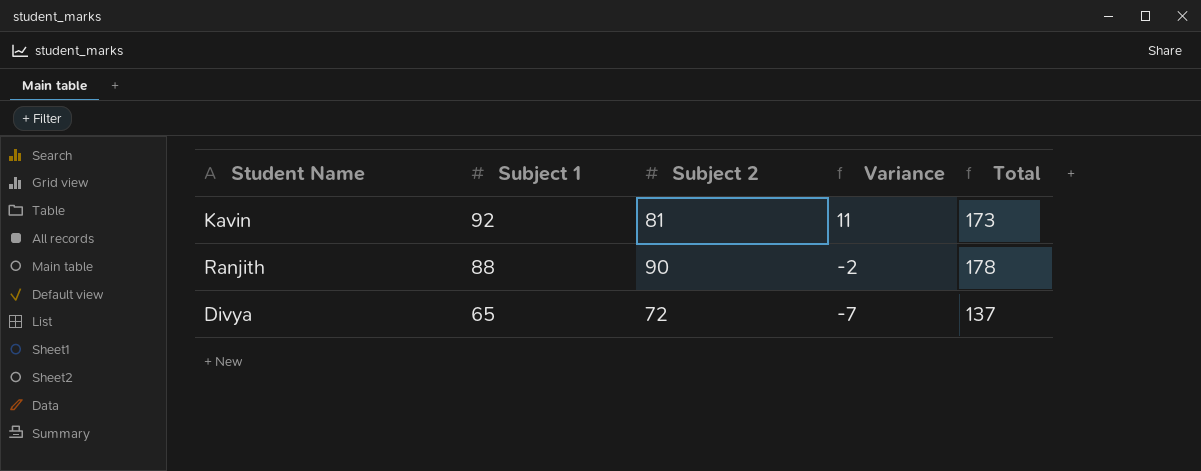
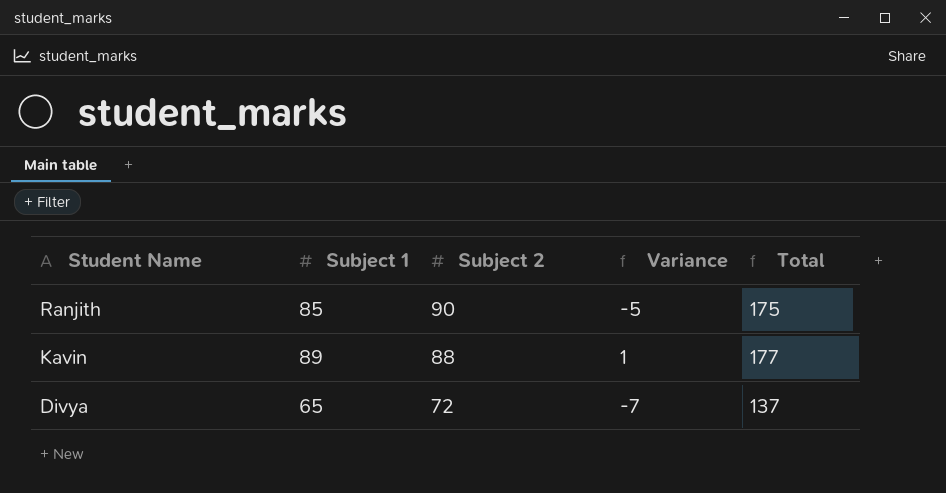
row order: Subject 1 descending -> Student Name descending
Ranjith | Subject 1: 88 -> 85
Ranjith | Variance: -2 -> -5
Ranjith | Total: 178 -> 175
Kavin | Subject 1: 92 -> 89
Kavin | Subject 2: 81 -> 88
Kavin | Variance: 11 -> 1
Kavin | Total: 173 -> 177

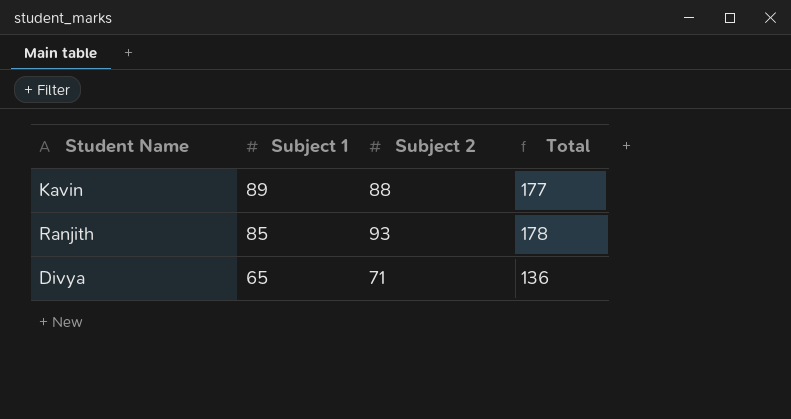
row order: Student Name descending -> Subject 1 descending
column Variance | formula: [Subject 1] - [Subject 2] -> none
Ranjith | Subject 2: 90 -> 93
Ranjith | Total: 175 -> 178
Divya | Subject 2: 72 -> 71
Divya | Total: 137 -> 136

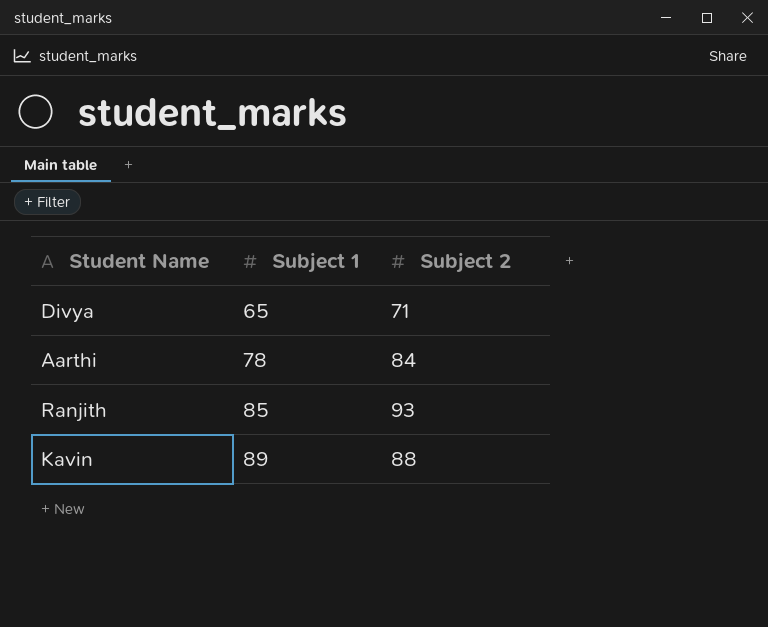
row order: Subject 1 descending -> Subject 1 ascending
column Total | formula: [Subject 1] + [Subject 2] -> none
row Aarthi: none -> 78 | 84

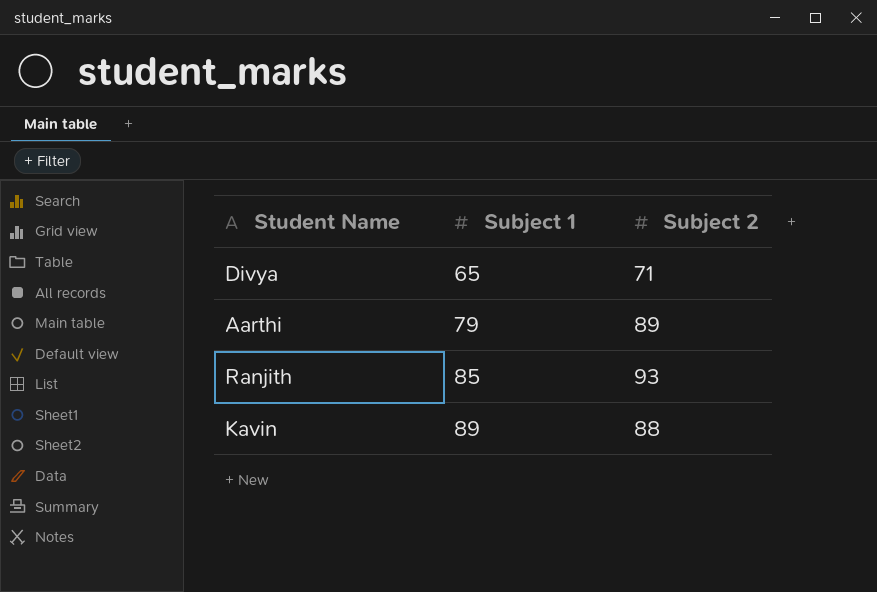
Aarthi | Subject 1: 78 -> 79
Aarthi | Subject 2: 84 -> 89

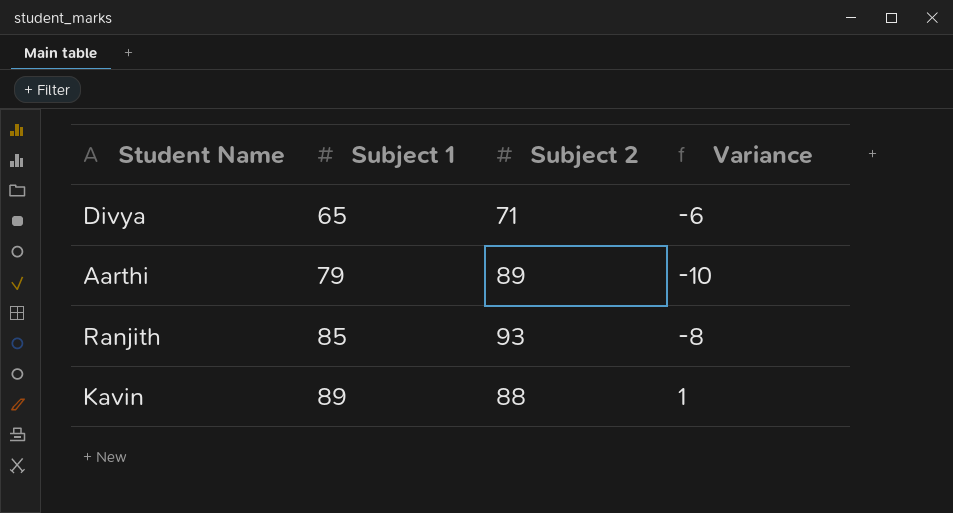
column Variance | formula: none -> [Subject 1] - [Subject 2]

